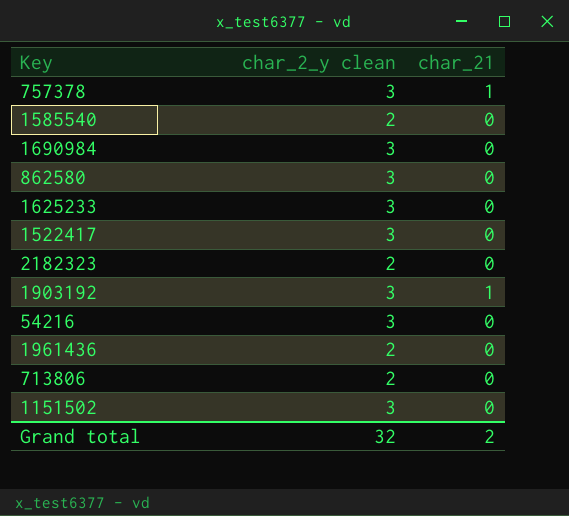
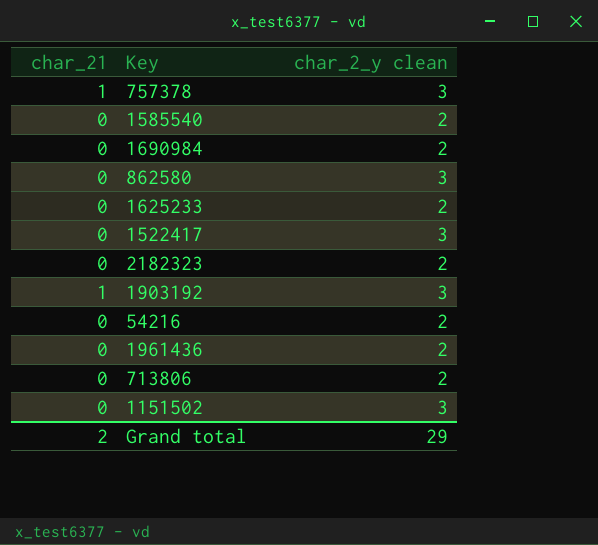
column char_21 | position: 3 -> 1
1690984 | char_2_y clean: 3 -> 2
1625233 | char_2_y clean: 3 -> 2
54216 | char_2_y clean: 3 -> 2
Grand total | char_2_y clean: 32 -> 29

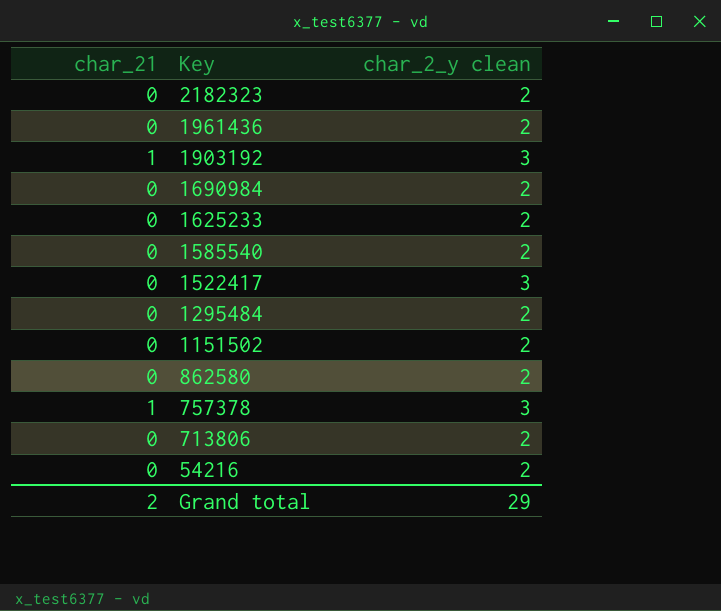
row order: none -> Key descending
row 1295484: none -> 0 | 2
1151502 | char_2_y clean: 3 -> 2
862580 | char_2_y clean: 3 -> 2

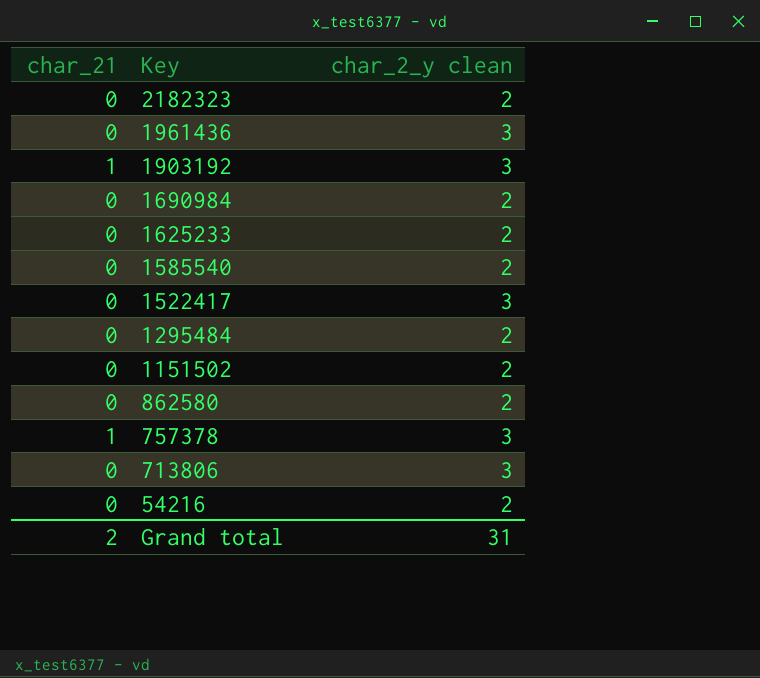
1961436 | char_2_y clean: 2 -> 3
713806 | char_2_y clean: 2 -> 3
Grand total | char_2_y clean: 29 -> 31

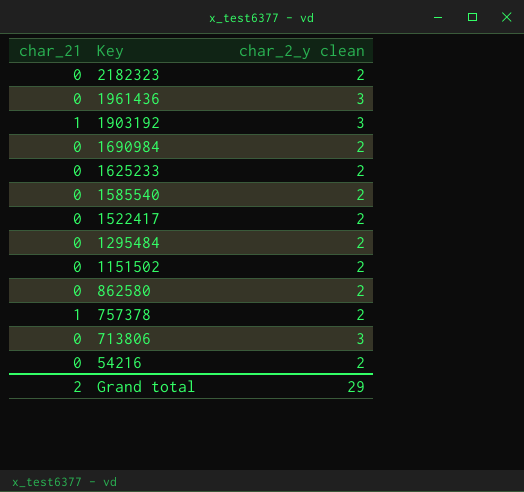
1522417 | char_2_y clean: 3 -> 2
757378 | char_2_y clean: 3 -> 2
Grand total | char_2_y clean: 31 -> 29

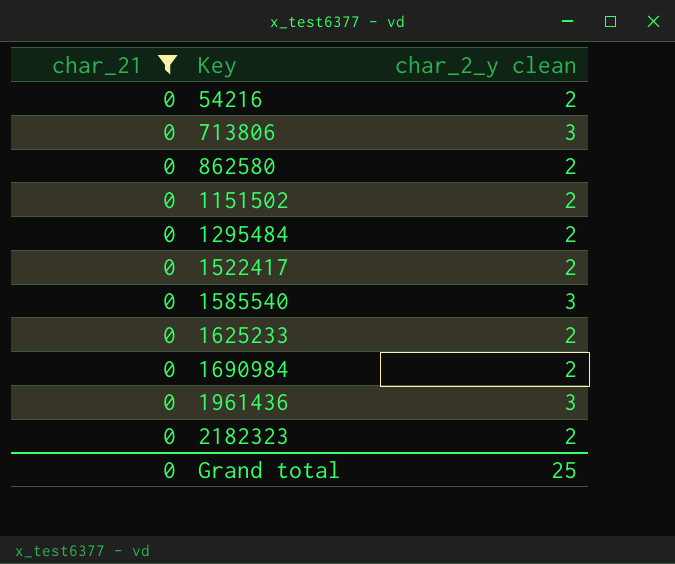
filter: none -> char_21 = 0
row order: Key descending -> Key ascending
1585540 | char_2_y clean: 2 -> 3
Grand total | char_21: 2 -> 0
Grand total | char_2_y clean: 29 -> 25

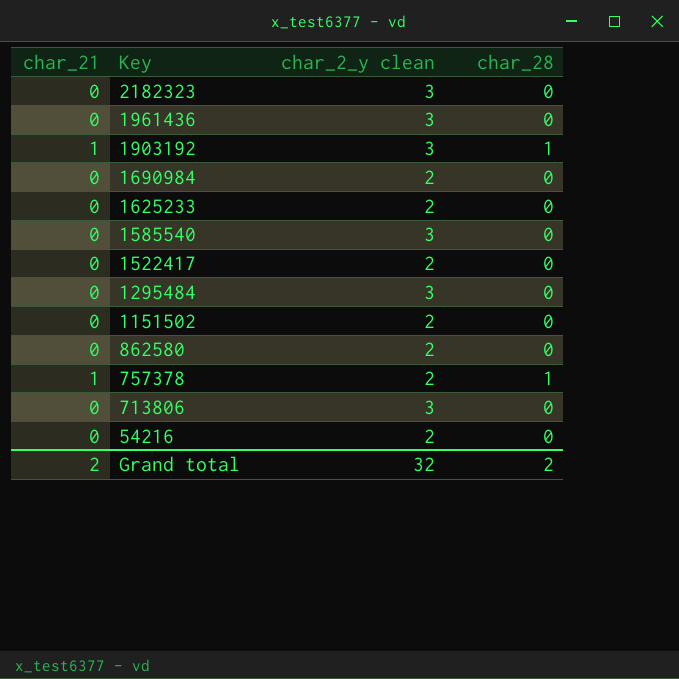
filter: char_21 = 0 -> none
row order: Key ascending -> Key descending
column char_28 | position: none -> 4
2182323 | char_2_y clean: 2 -> 3
1295484 | char_2_y clean: 2 -> 3
Grand total | char_21: 0 -> 2
Grand total | char_2_y clean: 25 -> 32

